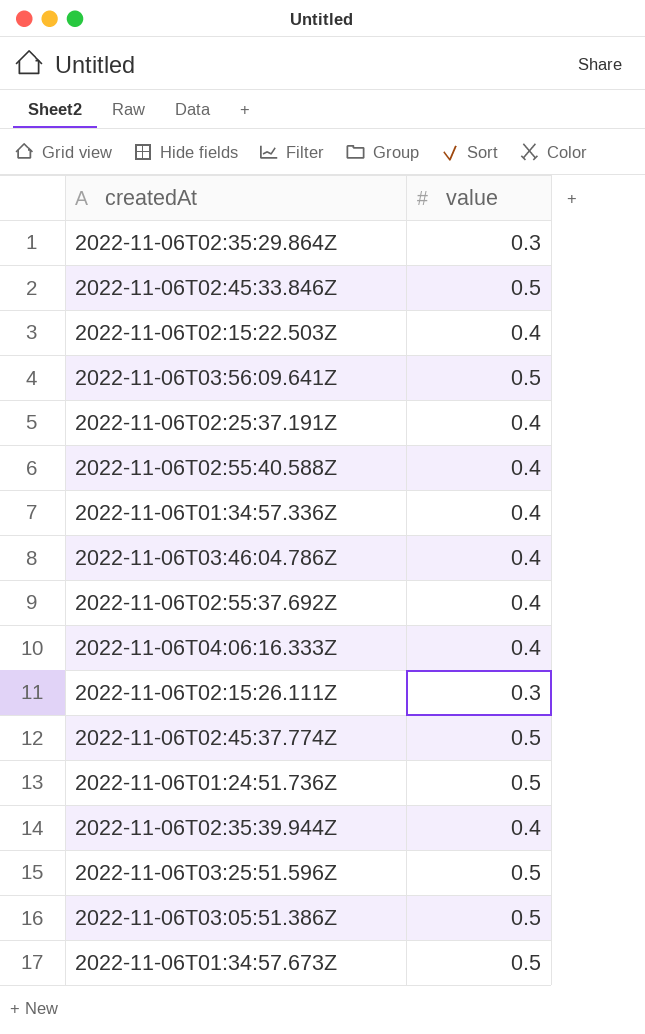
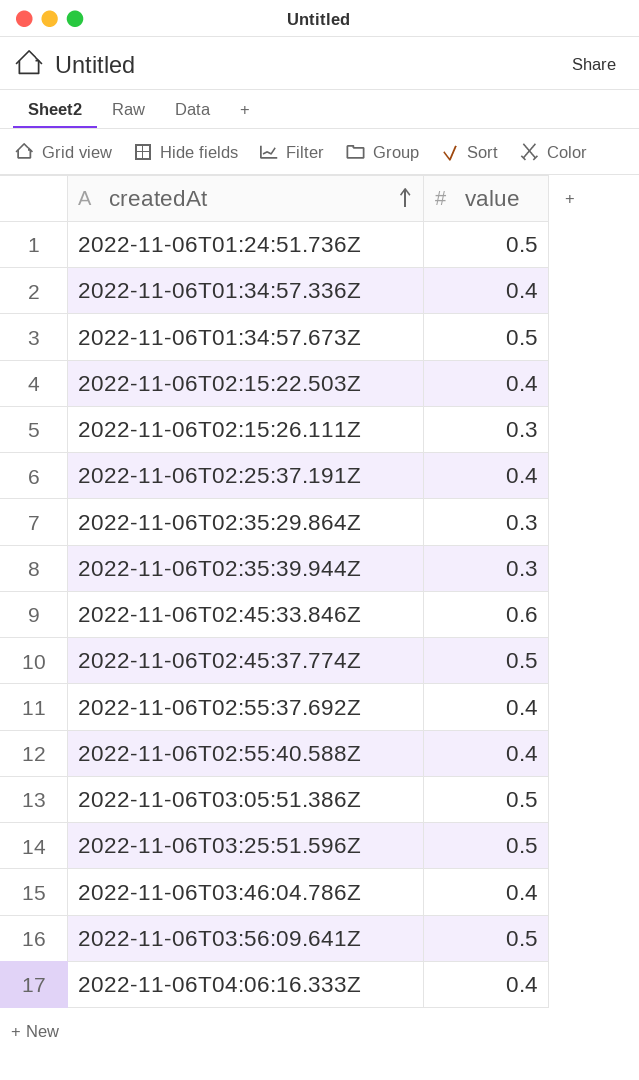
row order: none -> createdAt ascending
2022-11-06T02:35:39.944Z | value: 0.4 -> 0.3
2022-11-06T02:45:33.846Z | value: 0.5 -> 0.6

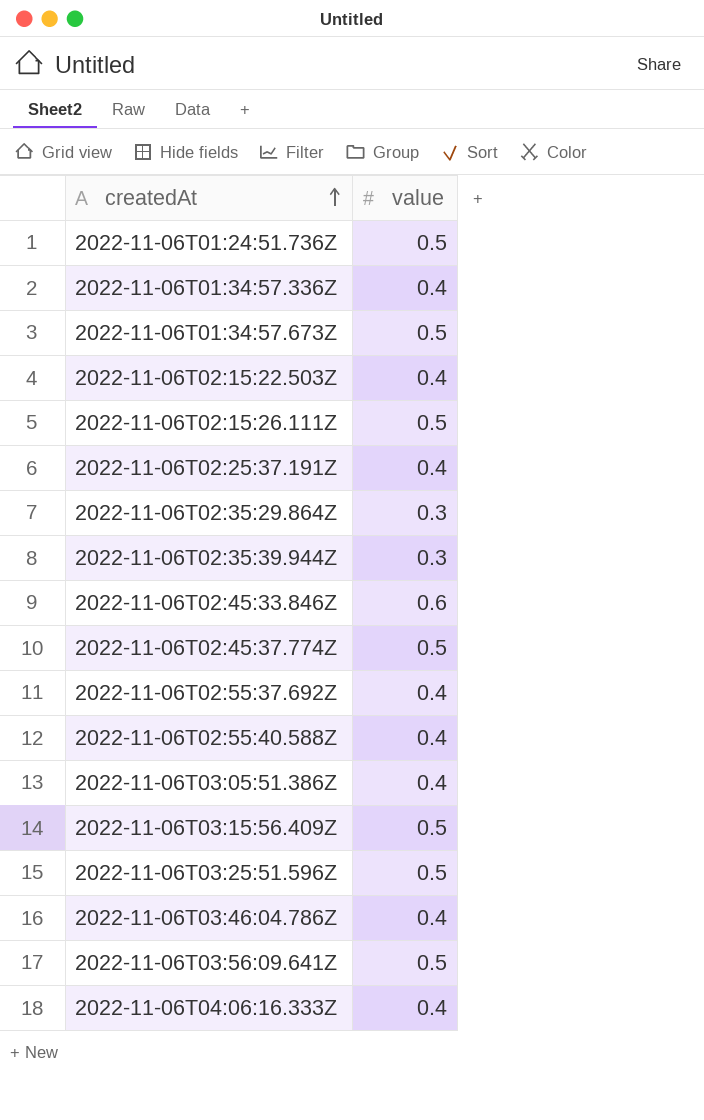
2022-11-06T02:15:26.111Z | value: 0.3 -> 0.5
2022-11-06T03:05:51.386Z | value: 0.5 -> 0.4
row 2022-11-06T03:15:56.409Z: none -> 0.5

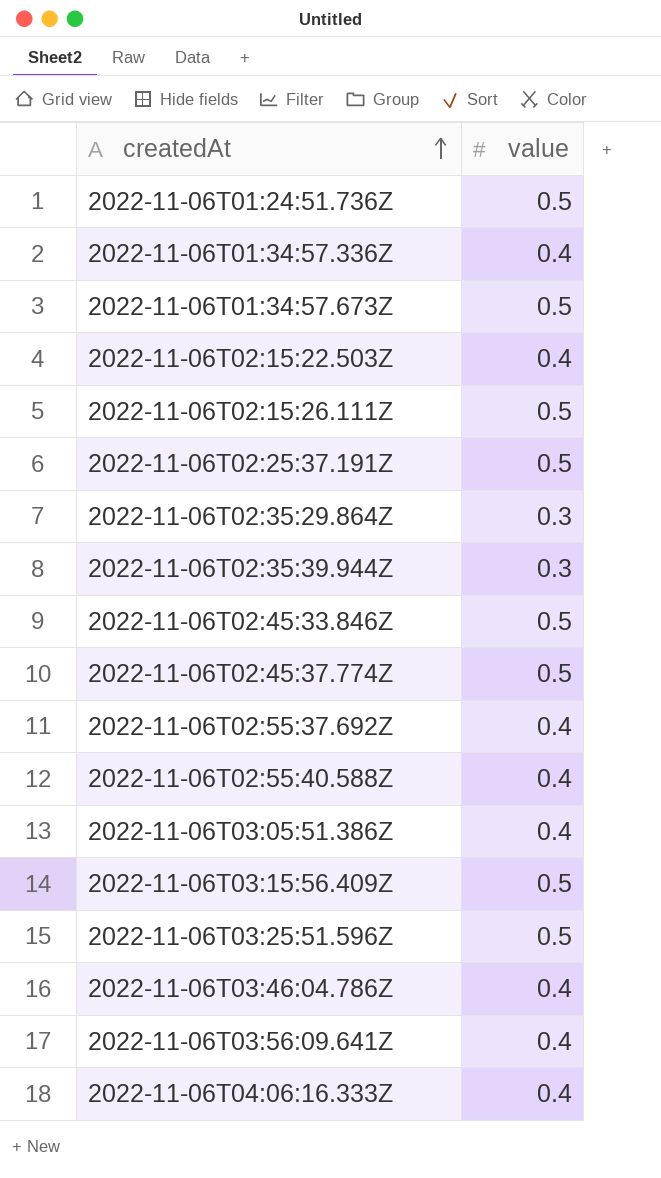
2022-11-06T02:25:37.191Z | value: 0.4 -> 0.5
2022-11-06T02:45:33.846Z | value: 0.6 -> 0.5
2022-11-06T03:56:09.641Z | value: 0.5 -> 0.4

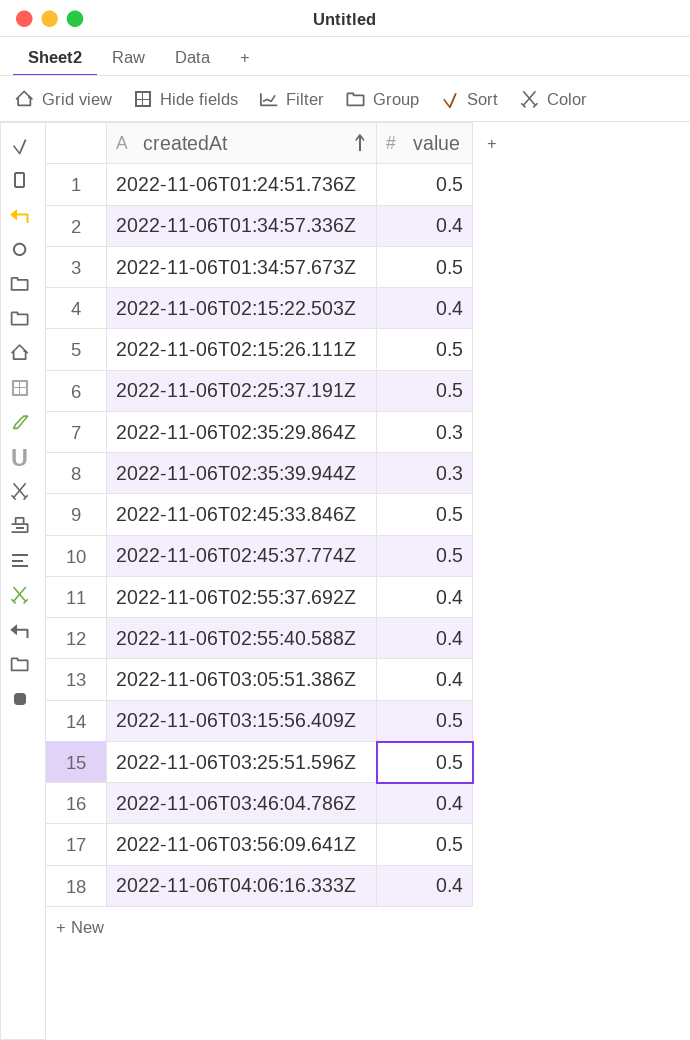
2022-11-06T03:56:09.641Z | value: 0.4 -> 0.5

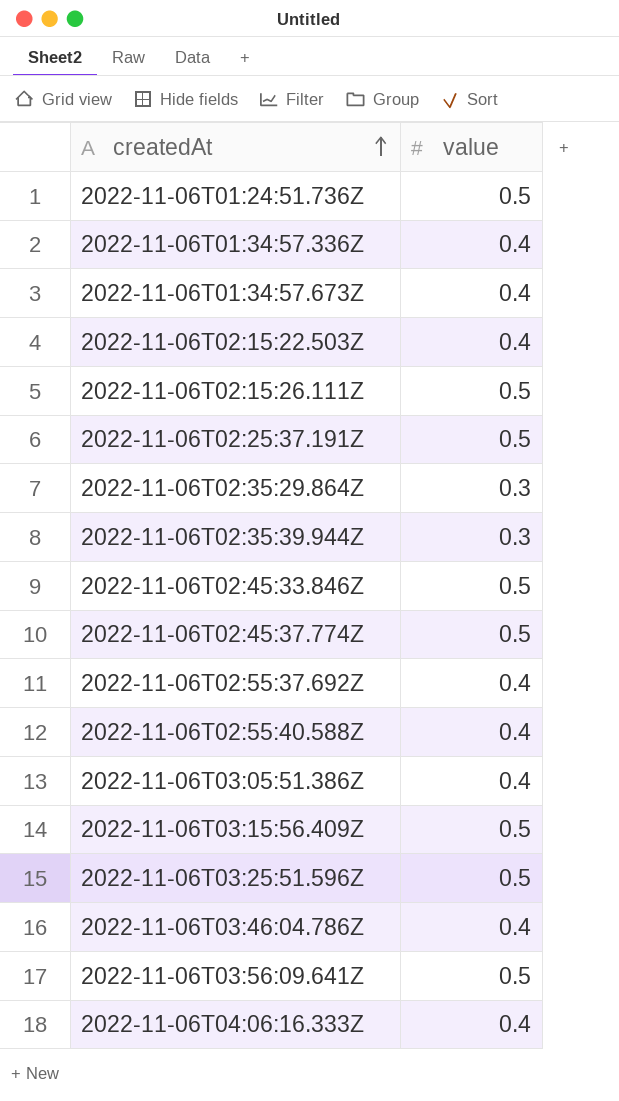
2022-11-06T01:34:57.673Z | value: 0.5 -> 0.4

